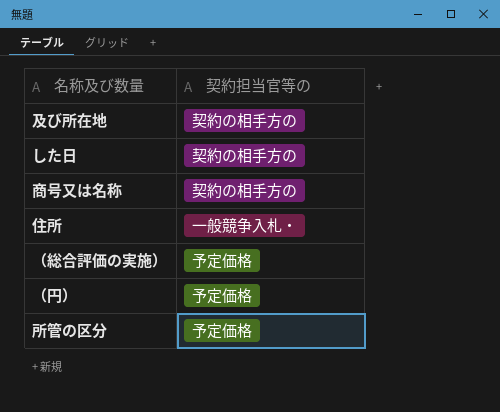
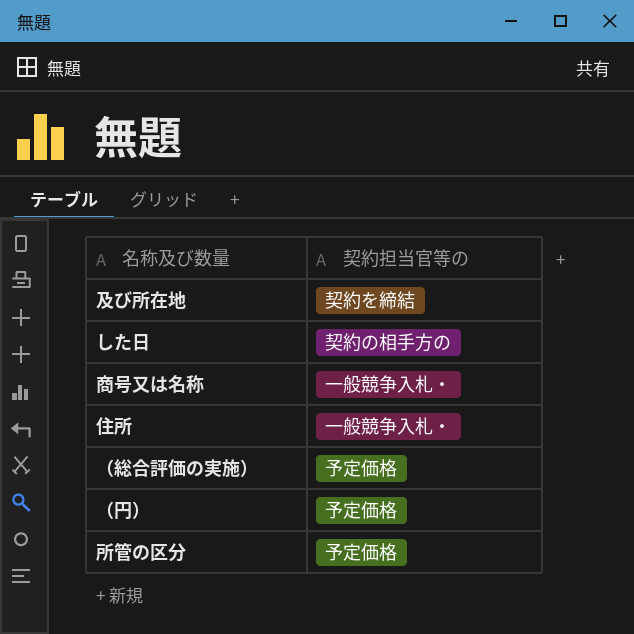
及び所在地 | 契約担当官等の: 契約の相手方の -> 契約を締結
商号又は名称 | 契約担当官等の: 契約の相手方の -> 一般競争入札・

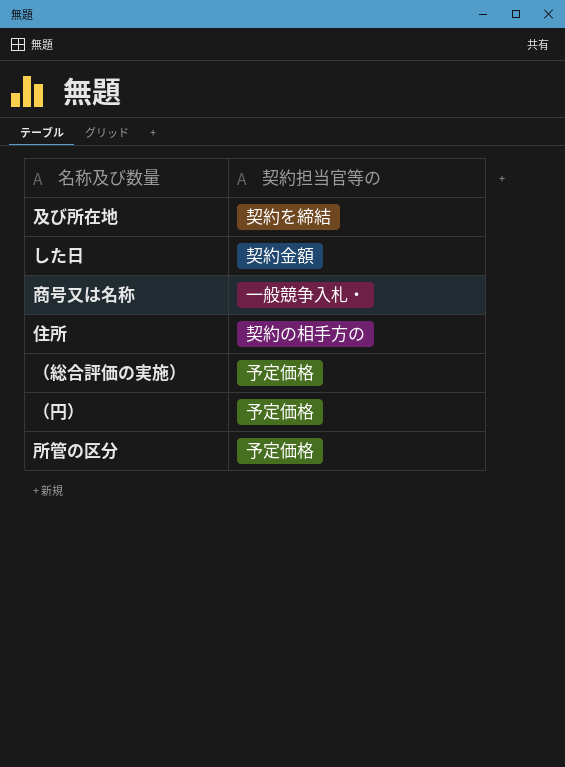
した日 | 契約担当官等の: 契約の相手方の -> 契約金額
住所 | 契約担当官等の: 一般競争入札・ -> 契約の相手方の

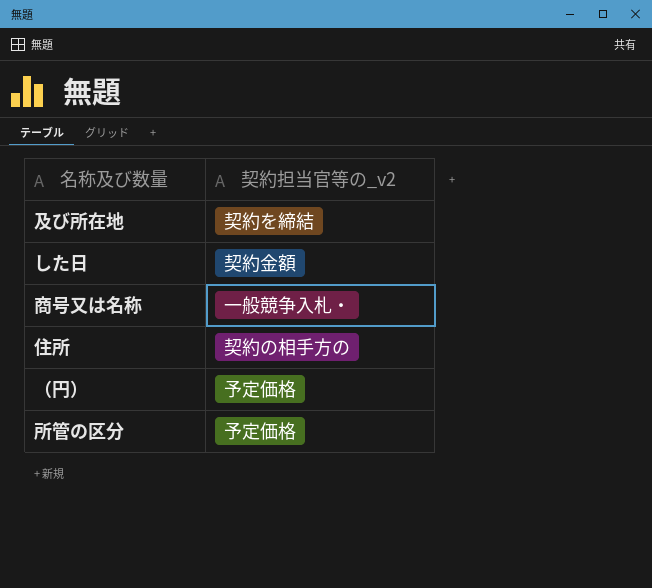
column name: 契約担当官等の -> 契約担当官等の_v2
row （総合評価の実施）: 予定価格 -> none

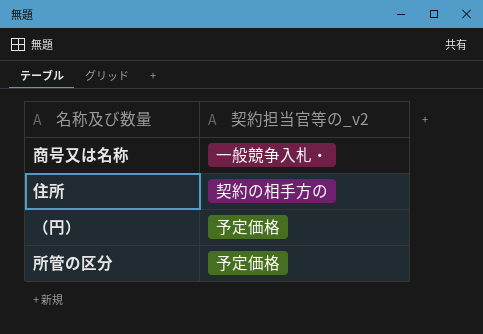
row 及び所在地: 契約を締結 -> none
row した日: 契約金額 -> none

